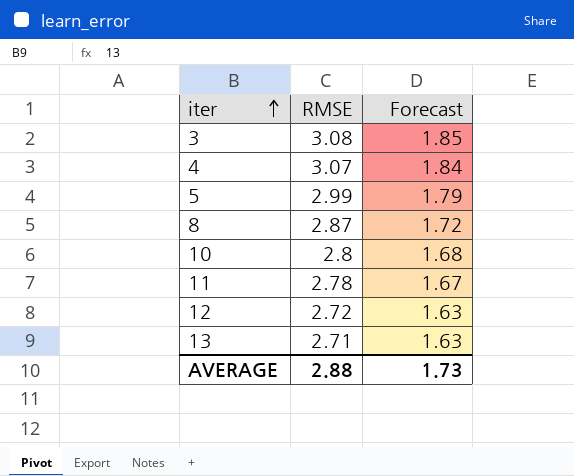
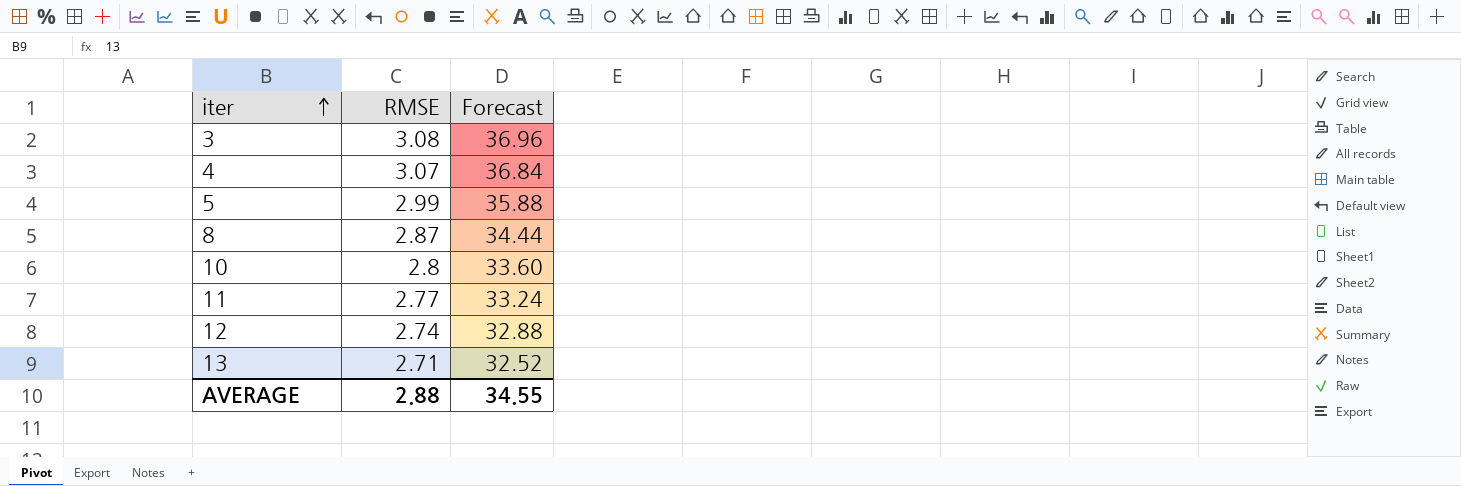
column Forecast | formula: [RMSE] * 0.6 -> [RMSE] * 12
11 | RMSE: 2.78 -> 2.77
12 | RMSE: 2.72 -> 2.74
AVERAGE | Forecast: 1.73 -> 34.55

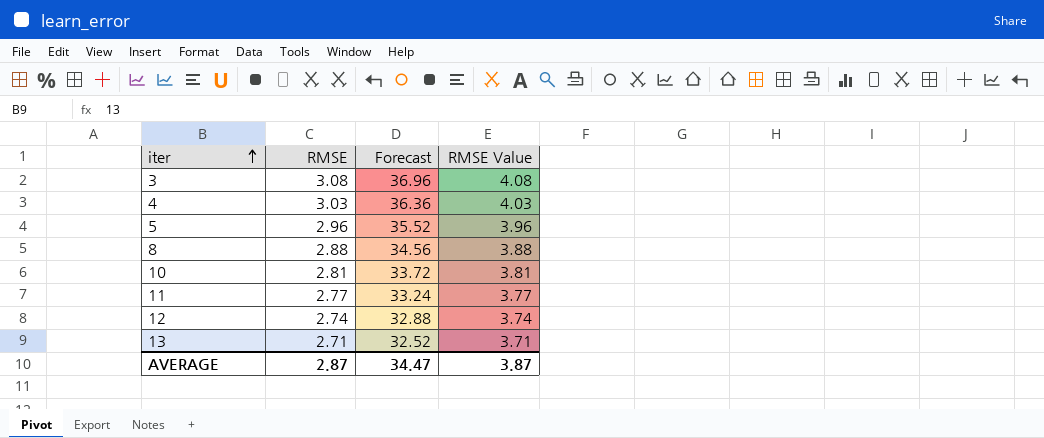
column RMSE Value | formula: none -> [RMSE] + 1
4 | RMSE: 3.07 -> 3.03
4 | Forecast: 36.84 -> 36.36
5 | RMSE: 2.99 -> 2.96
5 | Forecast: 35.88 -> 35.52
8 | RMSE: 2.87 -> 2.88
8 | Forecast: 34.44 -> 34.56
10 | RMSE: 2.8 -> 2.81
10 | Forecast: 33.60 -> 33.72
AVERAGE | RMSE: 2.88 -> 2.87
AVERAGE | Forecast: 34.55 -> 34.47

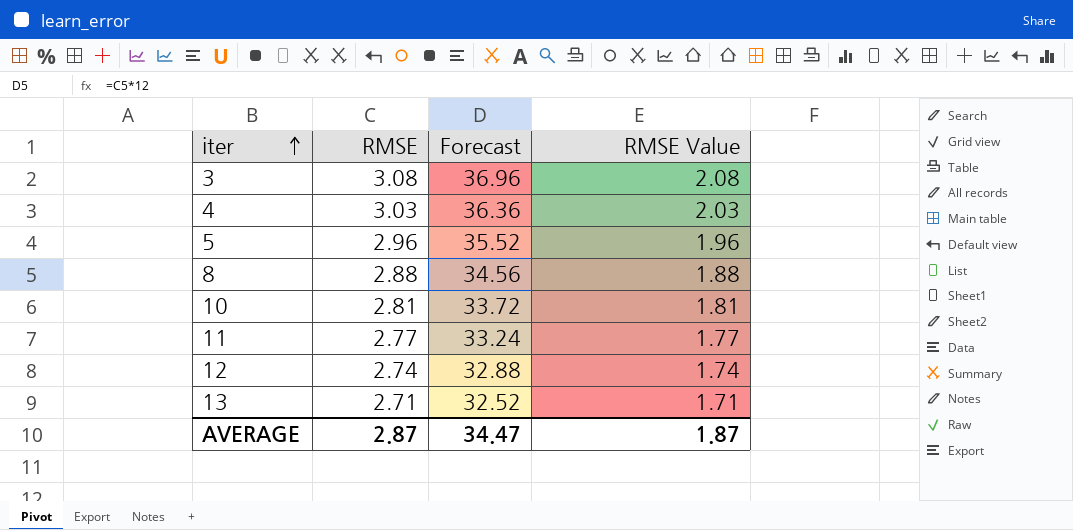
column RMSE Value | formula: [RMSE] + 1 -> [RMSE] - 1
AVERAGE | RMSE Value: 3.87 -> 1.87

